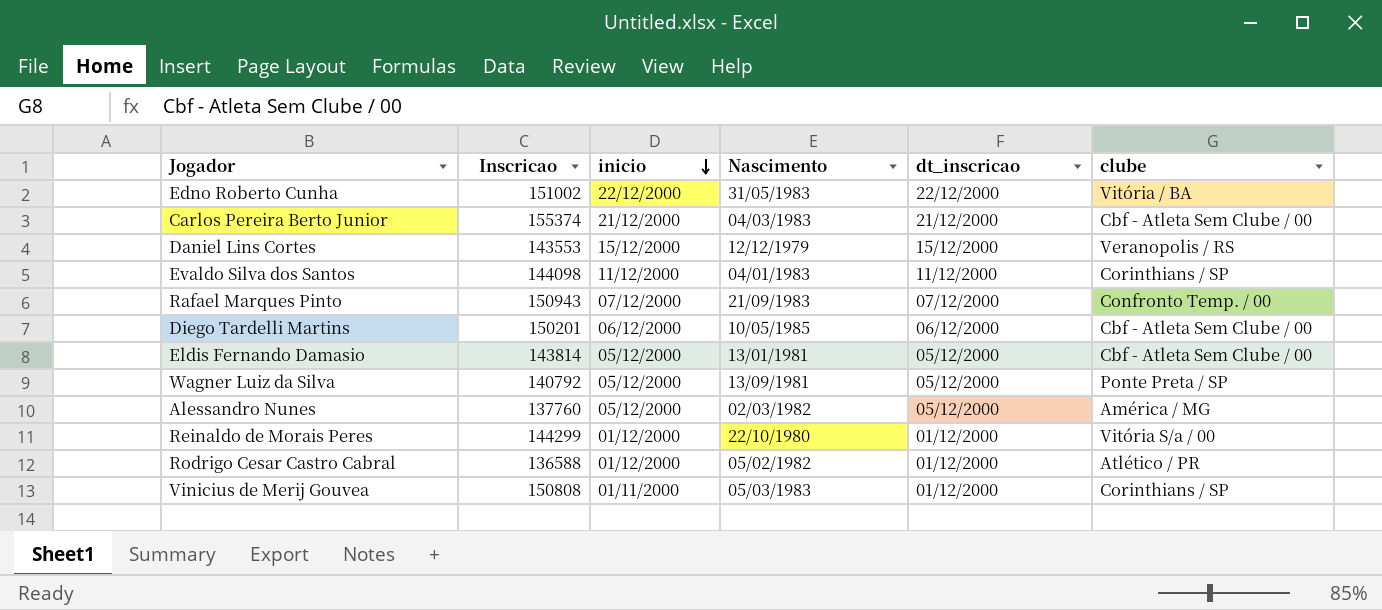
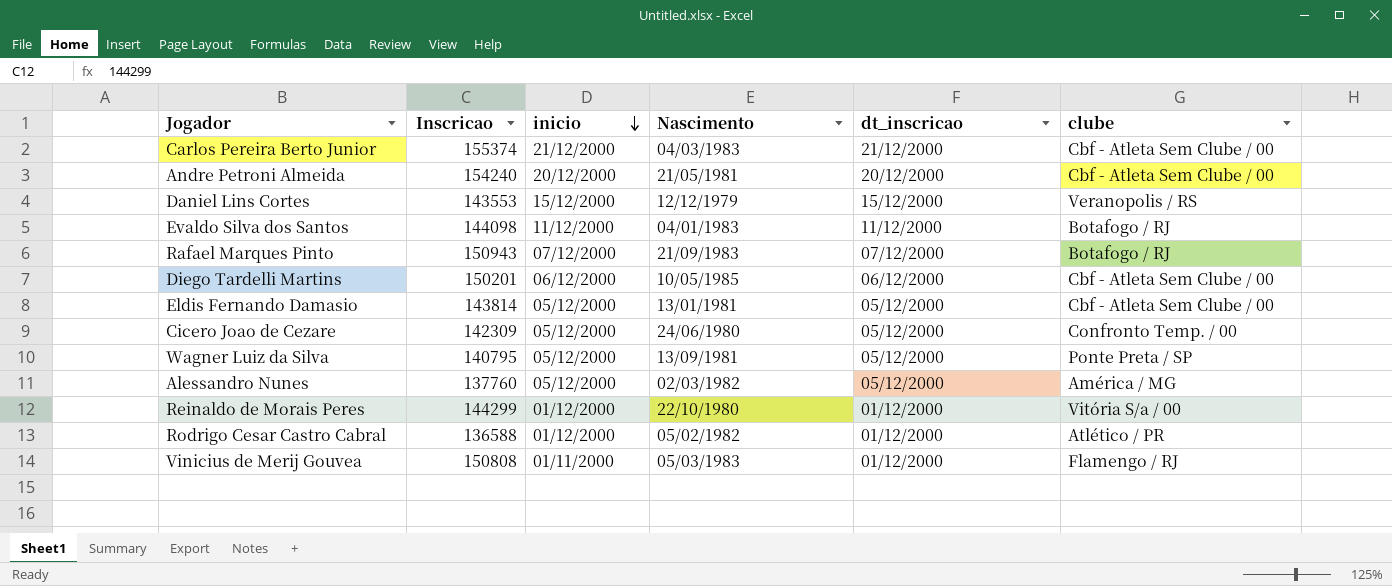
row Edno Roberto Cunha: 151002 | 22/12/2000 | 31/05/1983 | 22/12/2000 | Vitória / BA -> none
row Andre Petroni Almeida: none -> 154240 | 20/12/2000 | 21/05/1981 | 20/12/2000 | Cbf - Atleta Sem Clube / 00
Evaldo Silva dos Santos | clube: Corinthians / SP -> Botafogo / RJ
Rafael Marques Pinto | clube: Confronto Temp. / 00 -> Botafogo / RJ
row Cicero Joao de Cezare: none -> 142309 | 05/12/2000 | 24/06/1980 | 05/12/2000 | Confronto Temp. / 00
Wagner Luiz da Silva | Inscricao: 140792 -> 140795
Vinicius de Merij Gouvea | clube: Corinthians / SP -> Flamengo / RJ

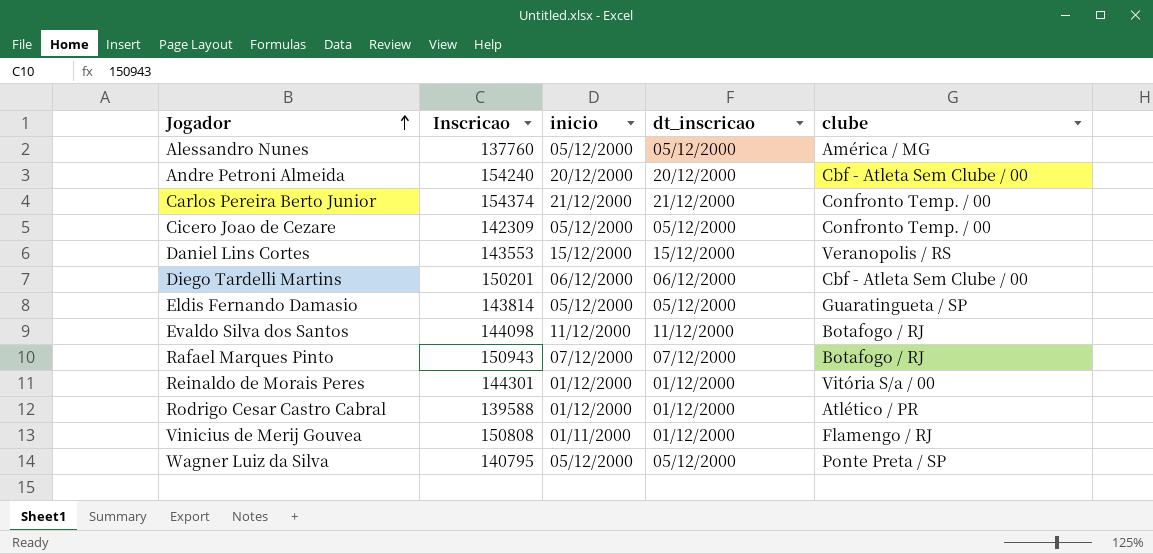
row order: inicio descending -> Jogador ascending
column Nascimento | position: 4 -> none
Carlos Pereira Berto Junior | Inscricao: 155374 -> 154374
Carlos Pereira Berto Junior | clube: Cbf - Atleta Sem Clube / 00 -> Confronto Temp. / 00
Eldis Fernando Damasio | clube: Cbf - Atleta Sem Clube / 00 -> Guaratingueta / SP
Reinaldo de Morais Peres | Inscricao: 144299 -> 144301
Rodrigo Cesar Castro Cabral | Inscricao: 136588 -> 139588

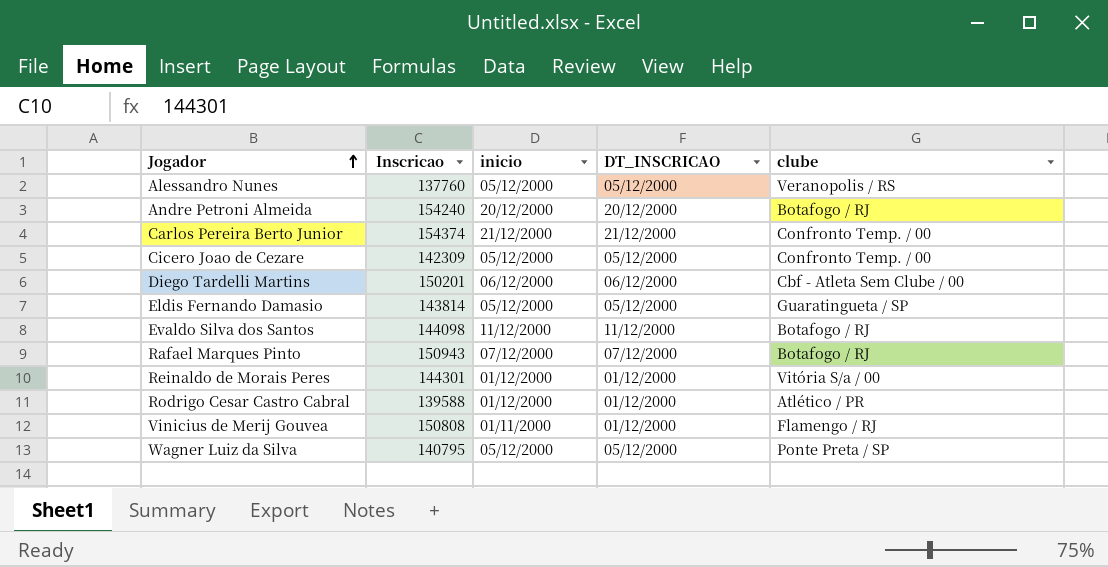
column name: dt_inscricao -> DT_INSCRICAO
row Daniel Lins Cortes: 143553 | 15/12/2000 | 15/12/2000 | Veranopolis / RS -> none
Alessandro Nunes | clube: América / MG -> Veranopolis / RS
Andre Petroni Almeida | clube: Cbf - Atleta Sem Clube / 00 -> Botafogo / RJ

